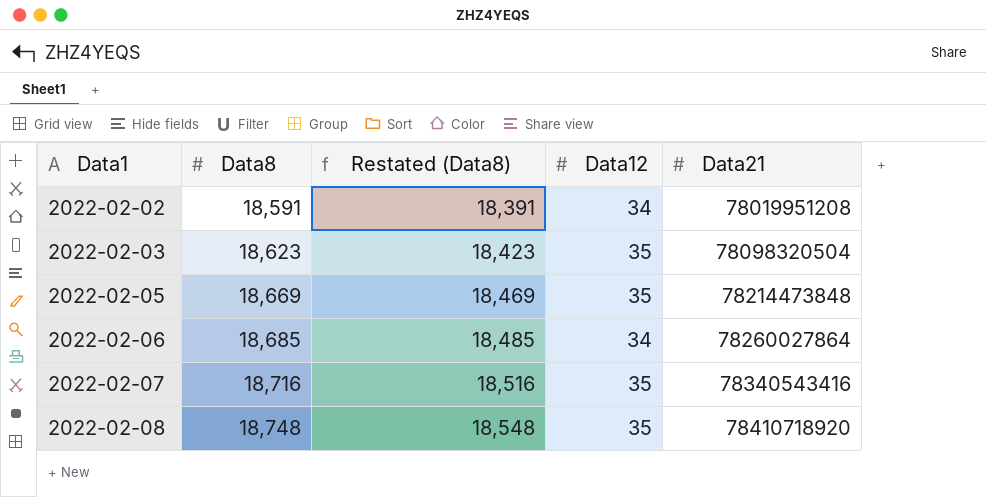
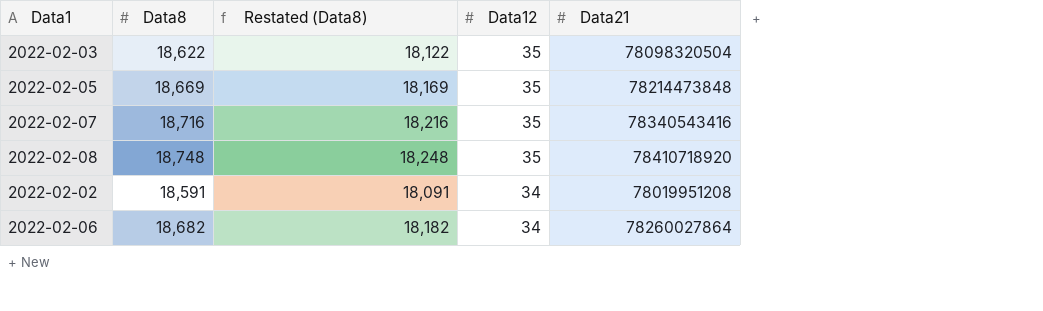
row order: Data1 ascending -> Data12 descending
column Restated (Data8) | formula: [Data8] - 200 -> [Data8] - 500
2022-02-03 | Data8: 18,623 -> 18,622
2022-02-06 | Data8: 18,685 -> 18,682

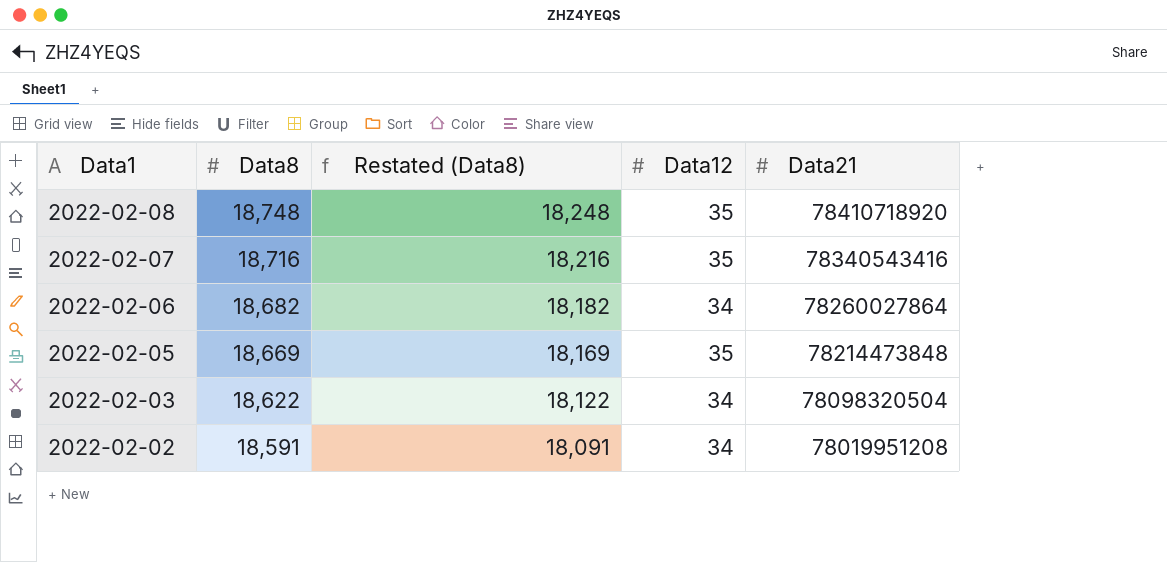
row order: Data12 descending -> Data1 descending
2022-02-03 | Data12: 35 -> 34

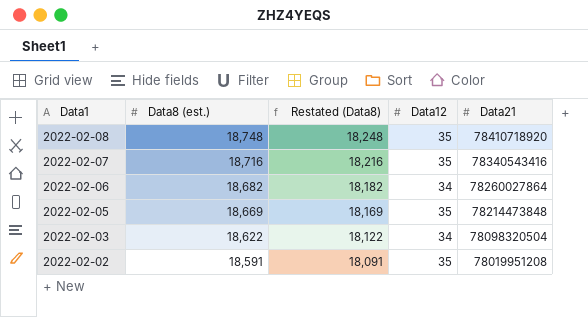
column name: Data8 -> Data8 (est.)
2022-02-02 | Data12: 34 -> 35

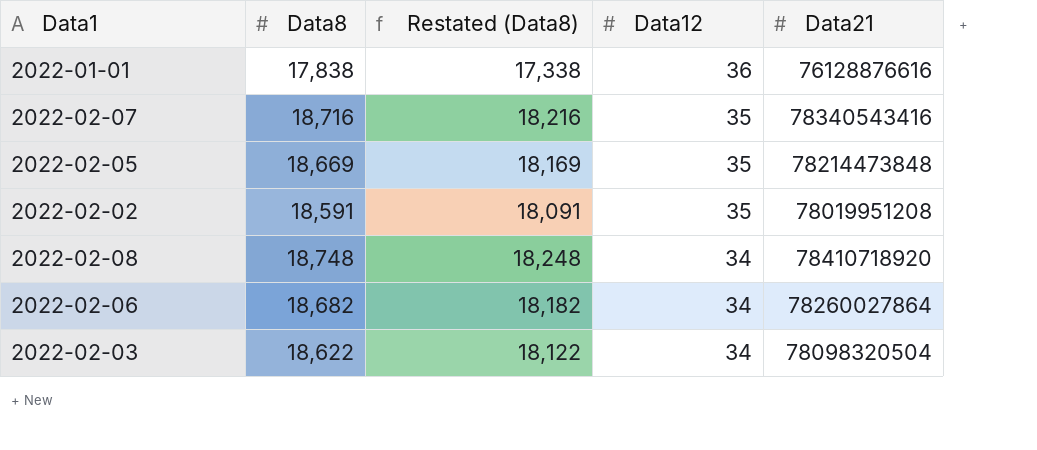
row order: Data1 descending -> Data12 descending
column name: Data8 (est.) -> Data8
row 2022-01-01: none -> 17,838 | 17,338 | 36 | 76128876616
2022-02-08 | Data12: 35 -> 34

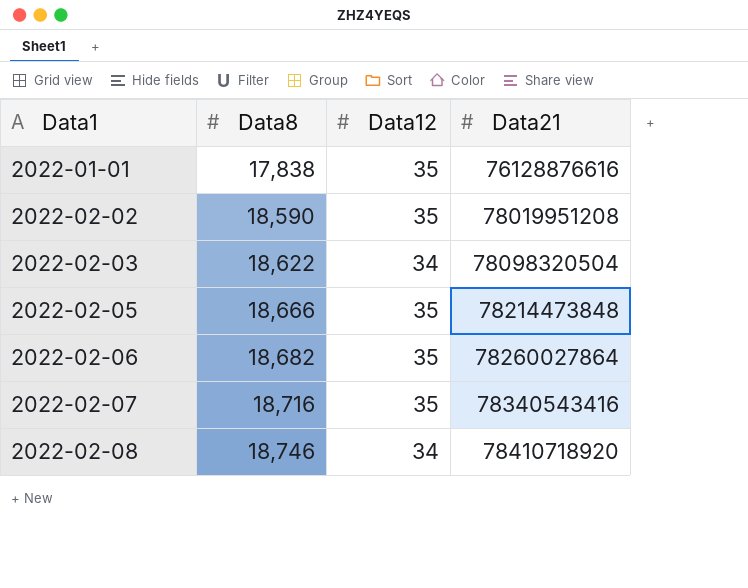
row order: Data12 descending -> Data1 ascending
column Restated (Data8) | formula: [Data8] - 500 -> none
2022-01-01 | Data12: 36 -> 35
2022-02-02 | Data8: 18,591 -> 18,590
2022-02-05 | Data8: 18,669 -> 18,666
2022-02-06 | Data12: 34 -> 35
2022-02-08 | Data8: 18,748 -> 18,746

